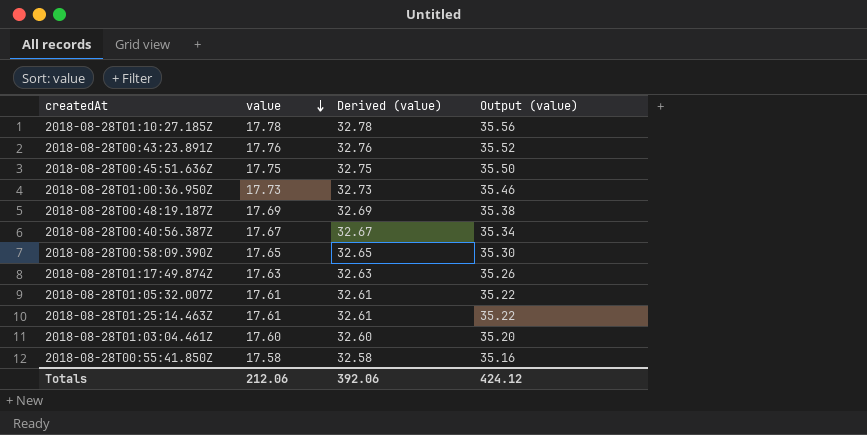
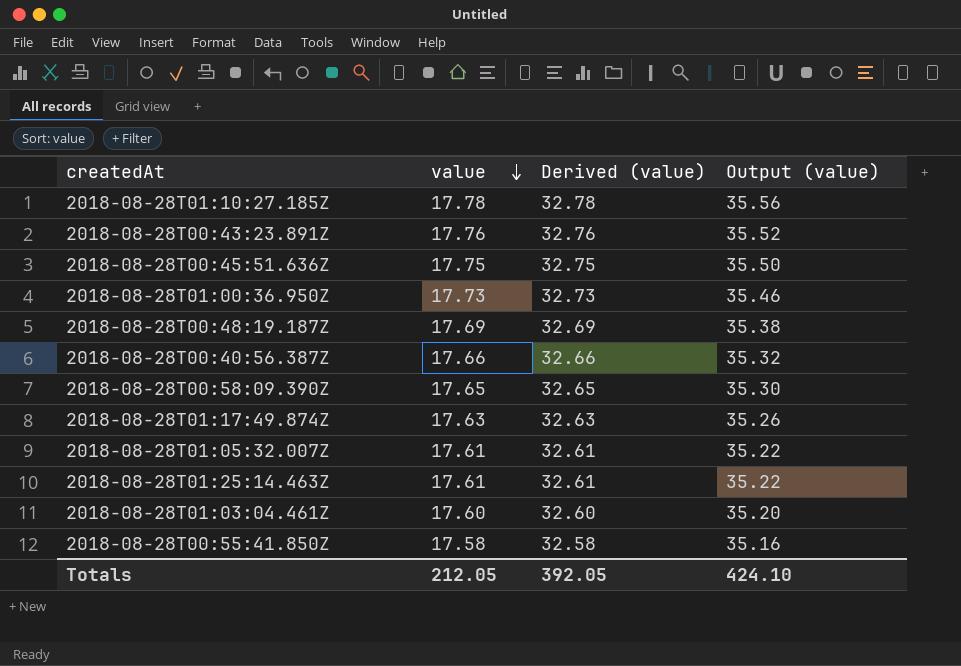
2018-08-28T00:40:56.387Z | value: 17.67 -> 17.66
2018-08-28T00:40:56.387Z | Derived (value): 32.67 -> 32.66
2018-08-28T00:40:56.387Z | Output (value): 35.34 -> 35.32
Totals | value: 212.06 -> 212.05
Totals | Derived (value): 392.06 -> 392.05
Totals | Output (value): 424.12 -> 424.10

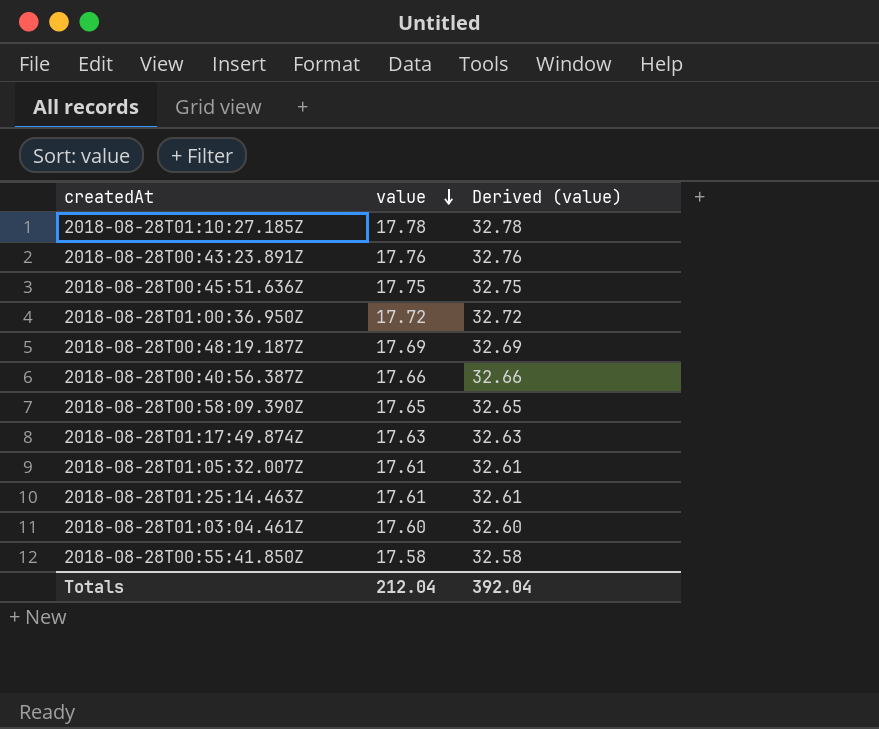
column Output (value) | formula: [value] * 2 -> none
2018-08-28T01:00:36.950Z | value: 17.73 -> 17.72
2018-08-28T01:00:36.950Z | Derived (value): 32.73 -> 32.72
Totals | value: 212.05 -> 212.04
Totals | Derived (value): 392.05 -> 392.04

